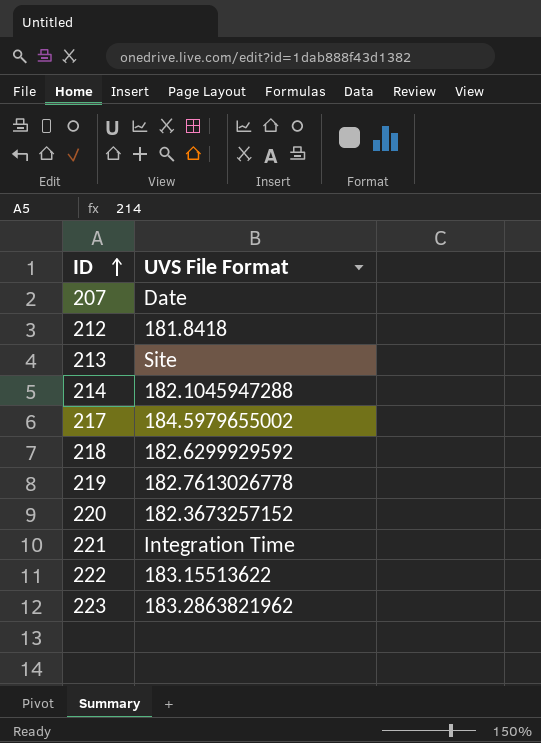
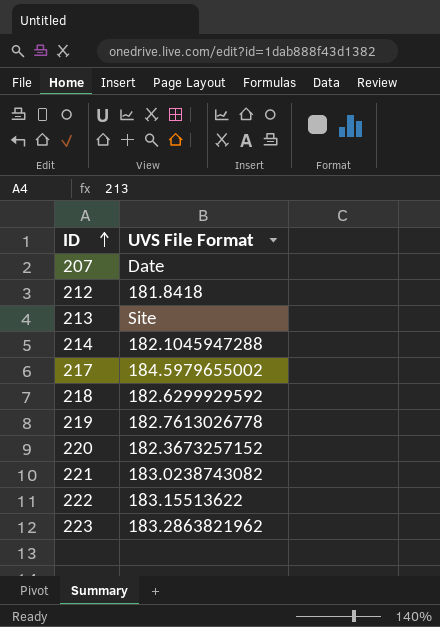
221 | UVS File Format: Integration Time -> 183.0238743082

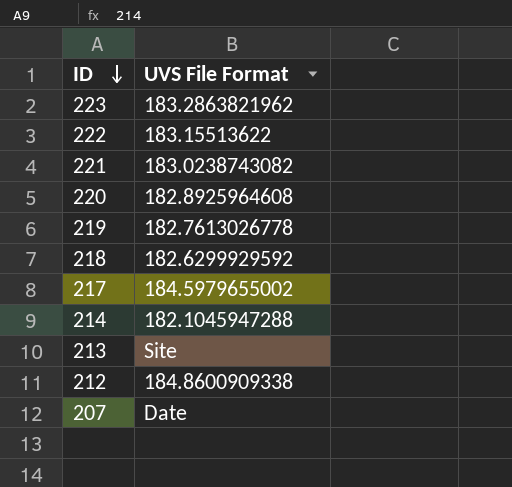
row order: ID ascending -> ID descending
220 | UVS File Format: 182.3673257152 -> 182.8925964608
212 | UVS File Format: 181.8418 -> 184.8600909338

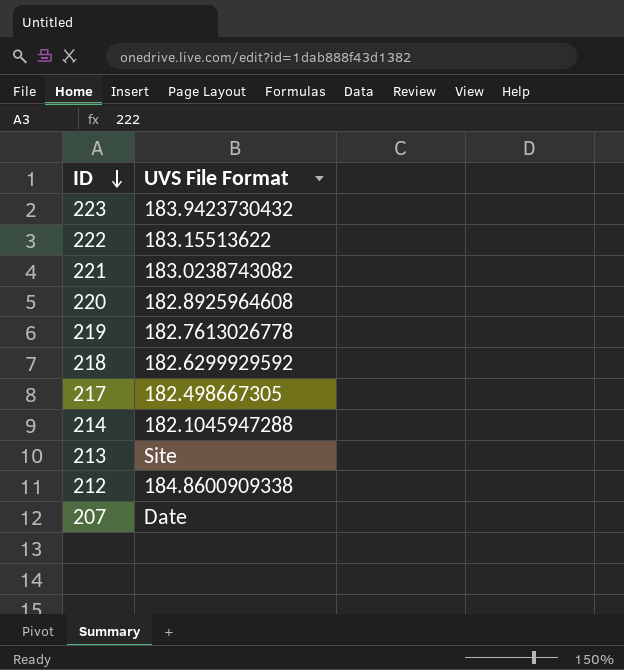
223 | UVS File Format: 183.2863821962 -> 183.9423730432
217 | UVS File Format: 184.5979655002 -> 182.498667305

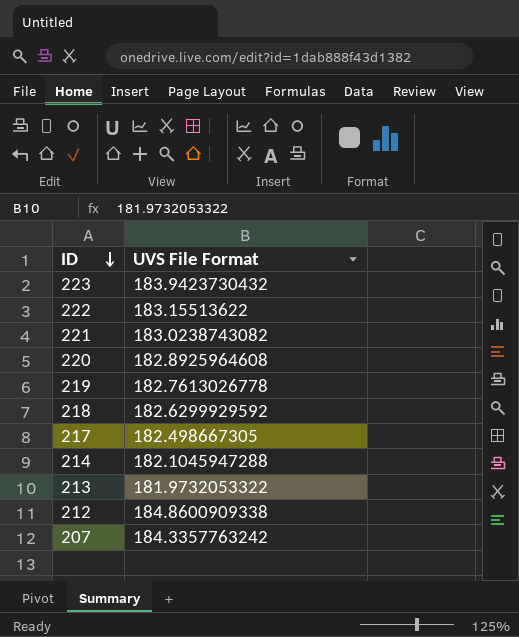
213 | UVS File Format: Site -> 181.9732053322
207 | UVS File Format: Date -> 184.3357763242

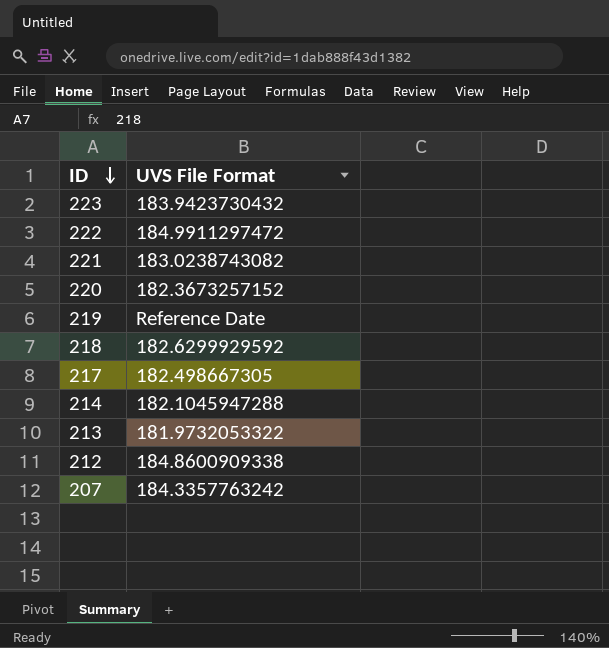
222 | UVS File Format: 183.15513622 -> 184.9911297472
220 | UVS File Format: 182.8925964608 -> 182.3673257152
219 | UVS File Format: 182.7613026778 -> Reference Date

